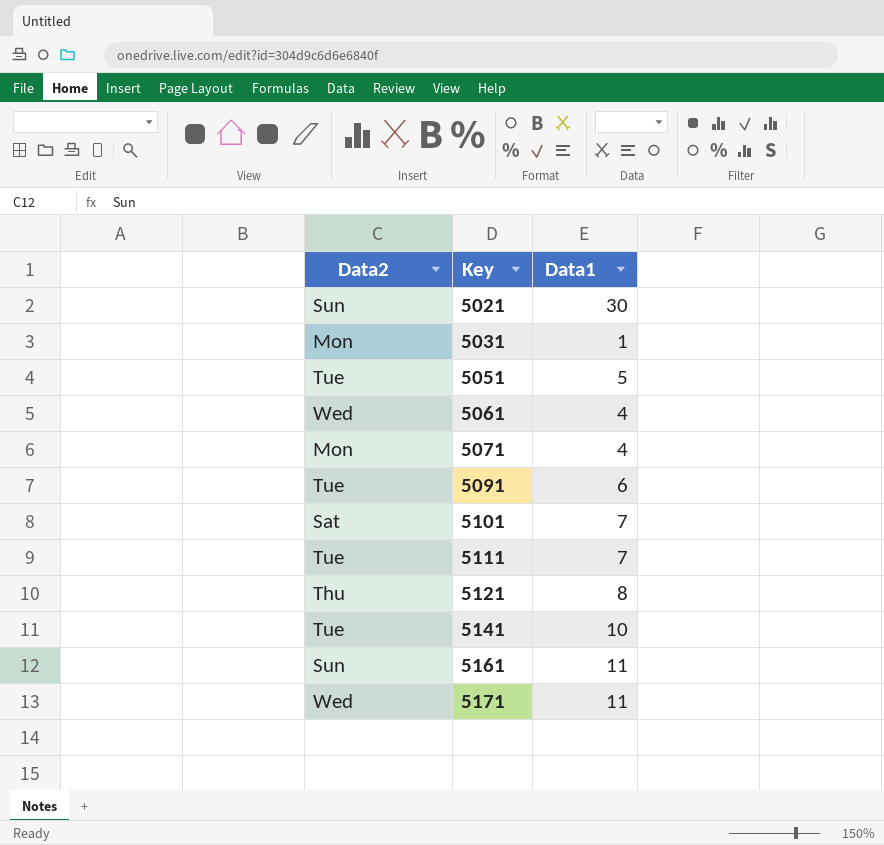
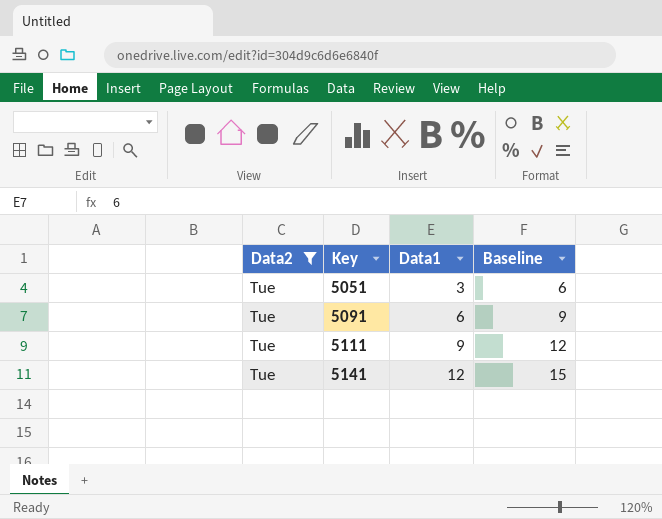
filter: none -> Data2 = Tue
column Baseline | formula: none -> [Data1] + 3
5051 | Data1: 5 -> 3
5111 | Data1: 7 -> 9
5141 | Data1: 10 -> 12

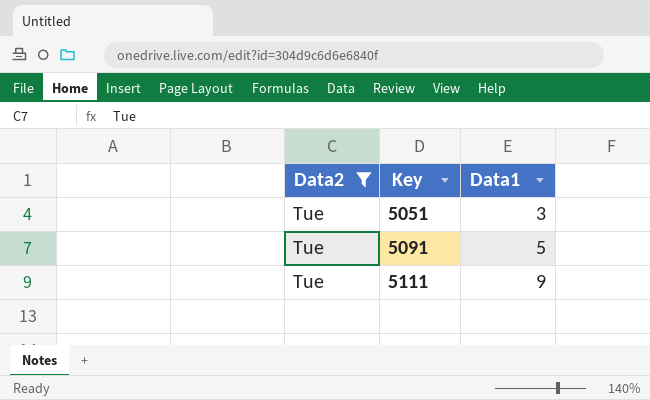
column Baseline | formula: [Data1] + 3 -> none
row 5141: Tue | 12 | 15 -> none
5091 | Data1: 6 -> 5

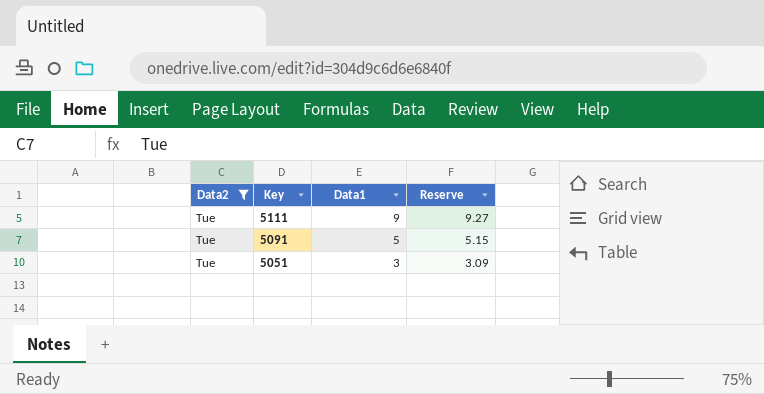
row order: Key ascending -> Key descending
column Reserve | formula: none -> [Data1] * 1.03

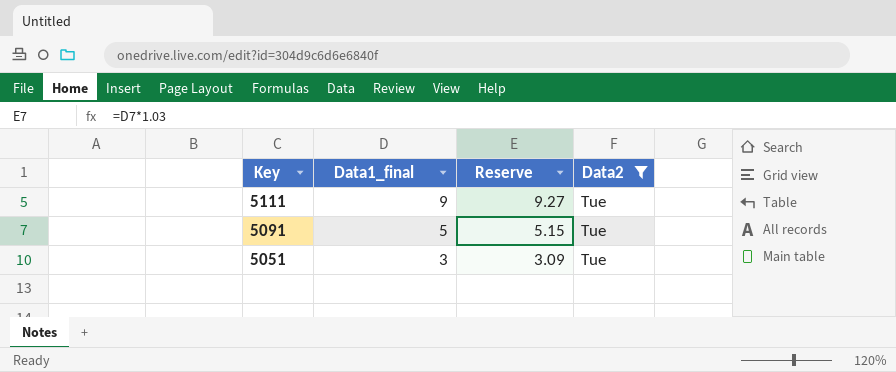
column name: Data1 -> Data1_final
column Data2 | position: 1 -> 4

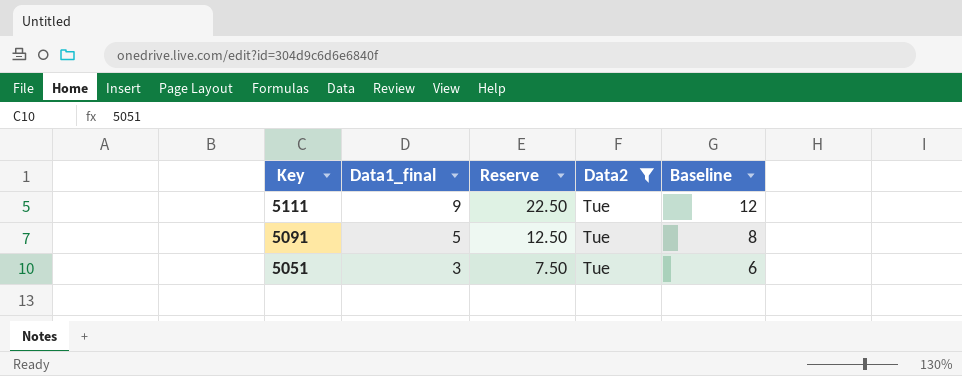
column Reserve | formula: [Data1_final] * 1.03 -> [Data1_final] * 2.5
column Baseline | formula: none -> [Data1_final] + 3

